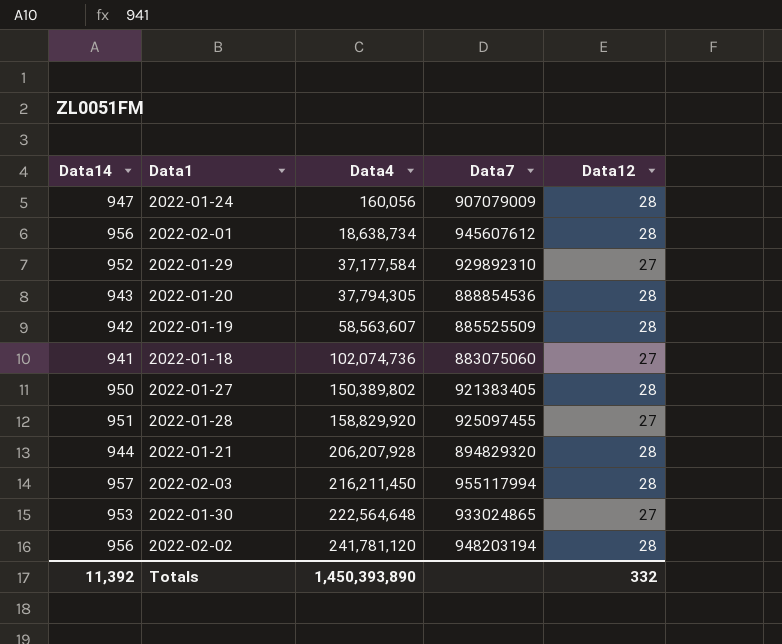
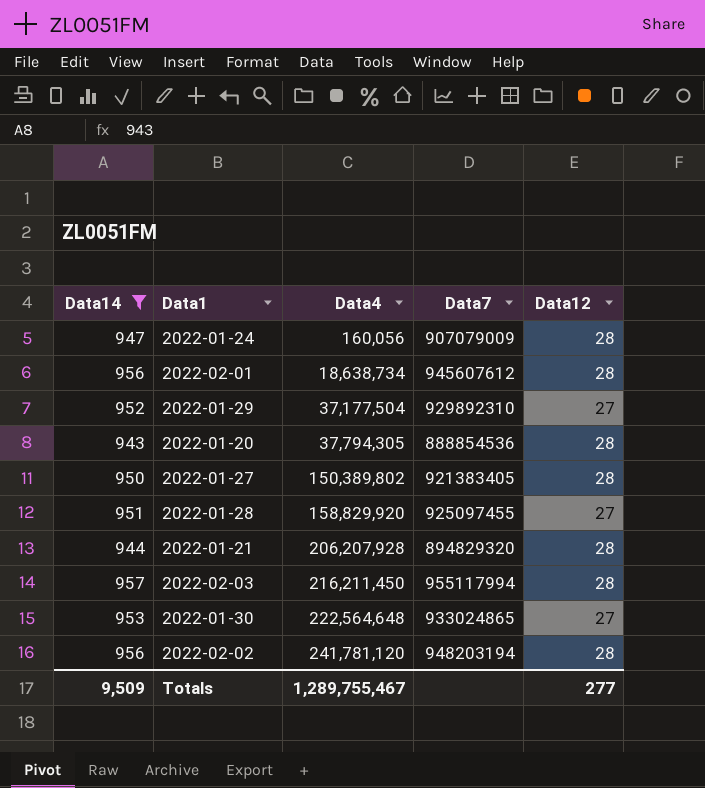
filter: none -> Data14 >= 943
2022-01-29 | Data4: 37,177,584 -> 37,177,504
Totals | Data14: 11,392 -> 9,509
Totals | Data4: 1,450,393,890 -> 1,289,755,467
Totals | Data12: 332 -> 277

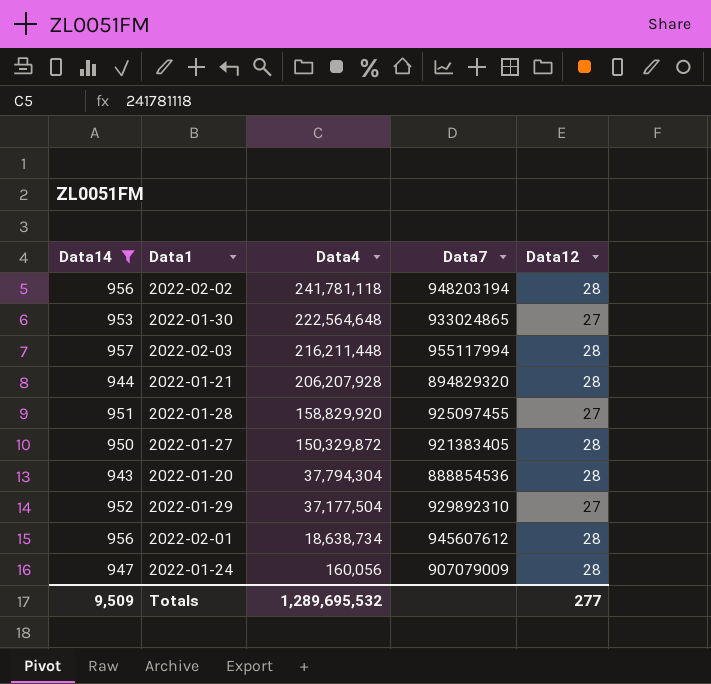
row order: Data4 ascending -> Data4 descending
2022-02-02 | Data4: 241,781,120 -> 241,781,118
2022-02-03 | Data4: 216,211,450 -> 216,211,448
2022-01-27 | Data4: 150,389,802 -> 150,329,872
2022-01-20 | Data4: 37,794,305 -> 37,794,304
Totals | Data4: 1,289,755,467 -> 1,289,695,532

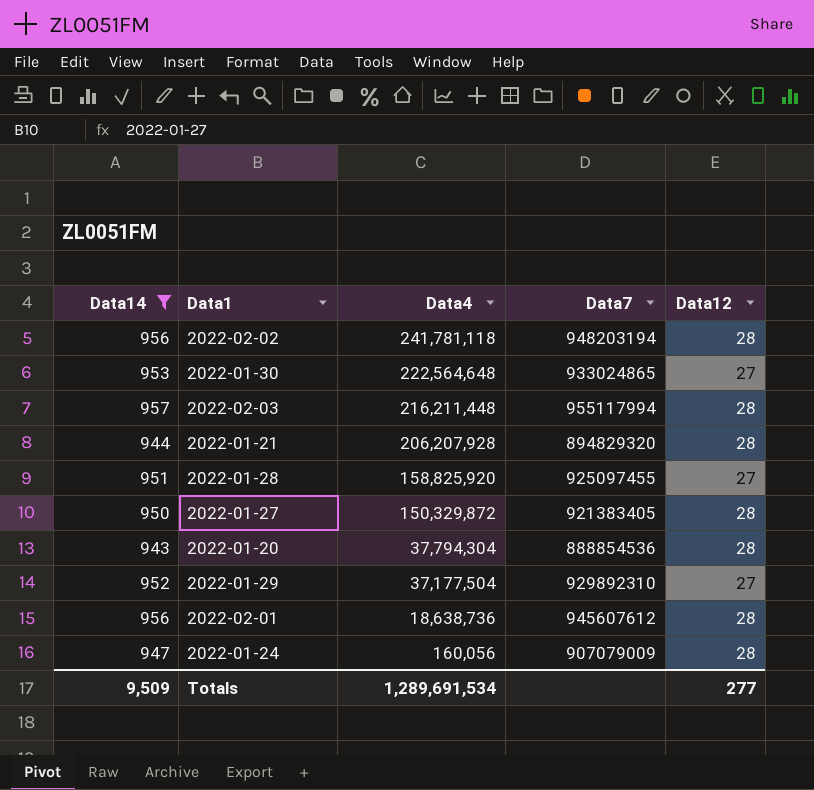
2022-01-28 | Data4: 158,829,920 -> 158,825,920
2022-02-01 | Data4: 18,638,734 -> 18,638,736
Totals | Data4: 1,289,695,532 -> 1,289,691,534

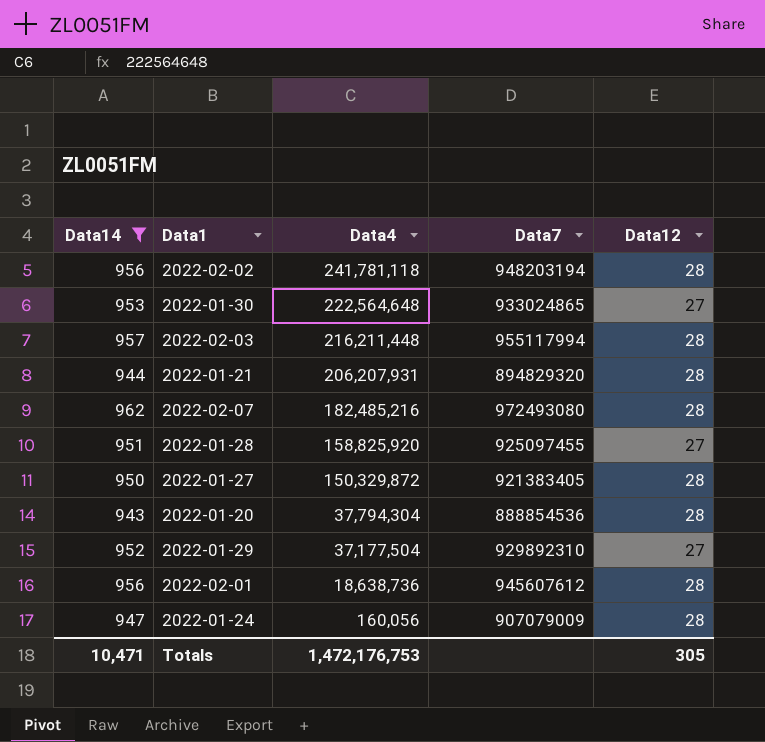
2022-01-21 | Data4: 206,207,928 -> 206,207,931
row 2022-02-07: none -> 962 | 182,485,216 | 972493080 | 28
Totals | Data14: 9,509 -> 10,471
Totals | Data4: 1,289,691,534 -> 1,472,176,753
Totals | Data12: 277 -> 305

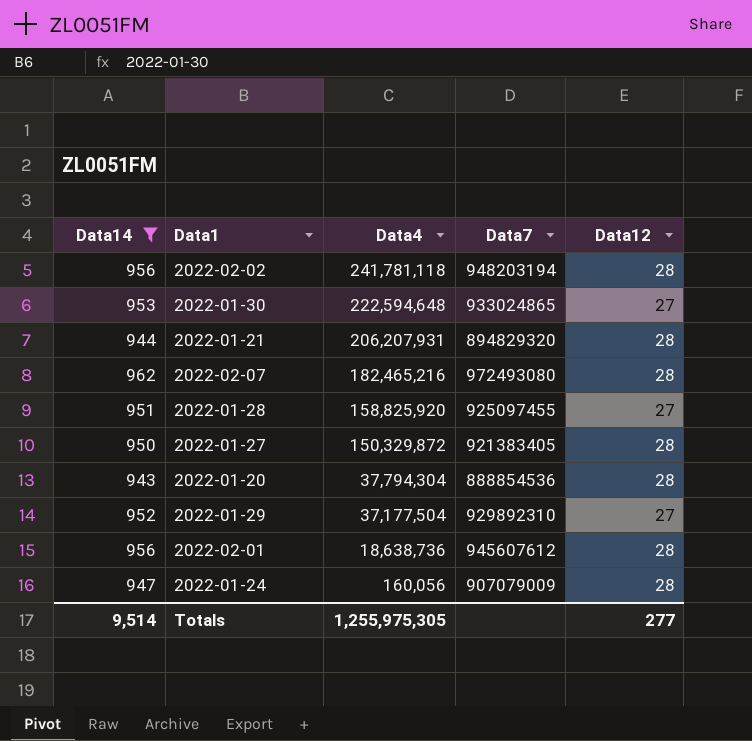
row 2022-02-03: 957 | 216,211,448 | 955117994 | 28 -> none
2022-01-30 | Data4: 222,564,648 -> 222,594,648
2022-02-07 | Data4: 182,485,216 -> 182,465,216
Totals | Data14: 10,471 -> 9,514
Totals | Data4: 1,472,176,753 -> 1,255,975,305
Totals | Data12: 305 -> 277

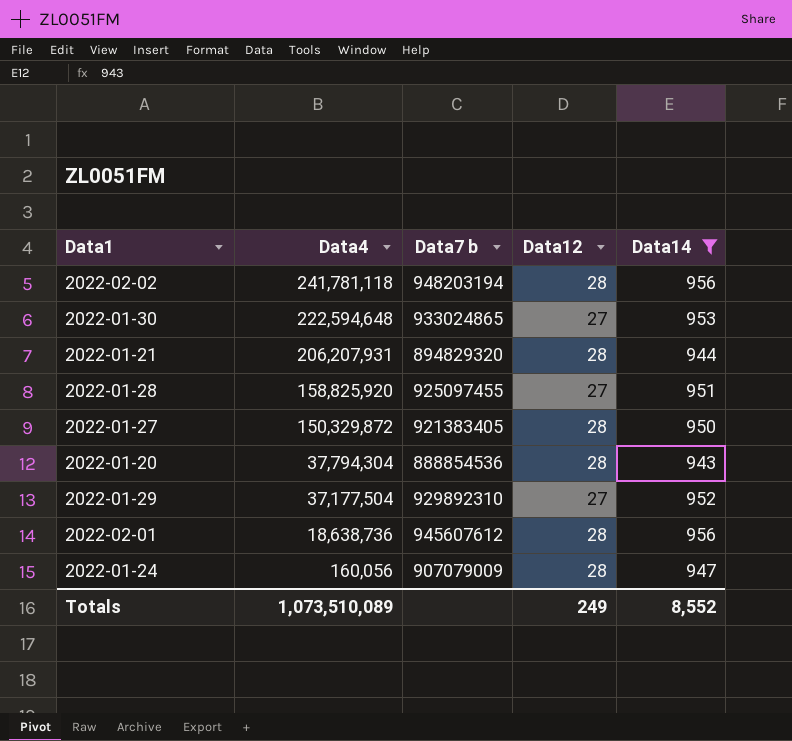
column name: Data7 -> Data7 b
column Data14 | position: 1 -> 5
row 2022-02-07: 962 | 182,465,216 | 972493080 | 28 -> none
Totals | Data4: 1,255,975,305 -> 1,073,510,089
Totals | Data12: 277 -> 249
Totals | Data14: 9,514 -> 8,552

